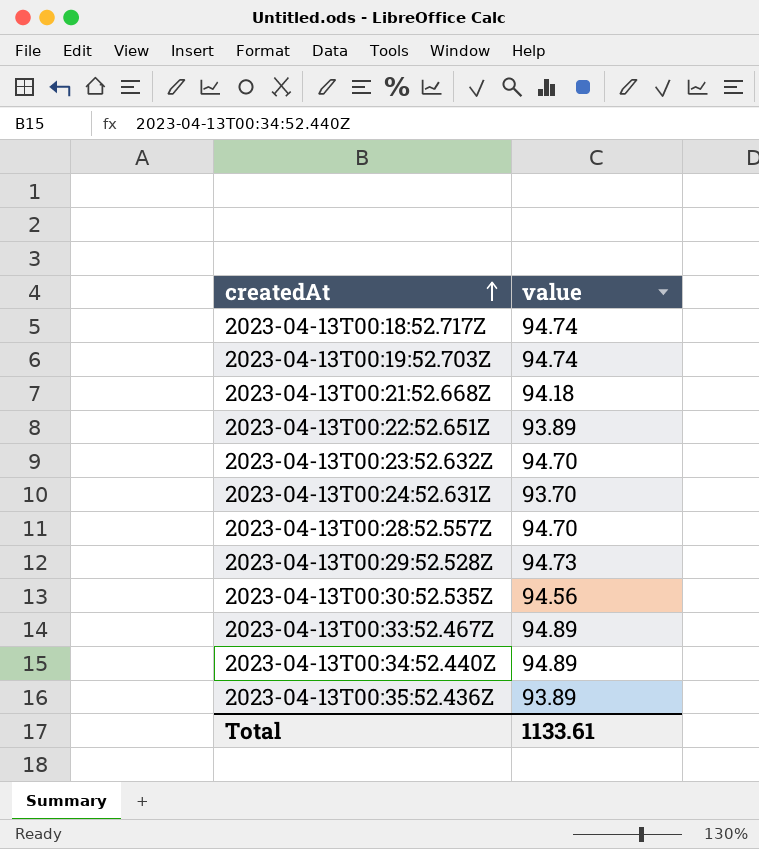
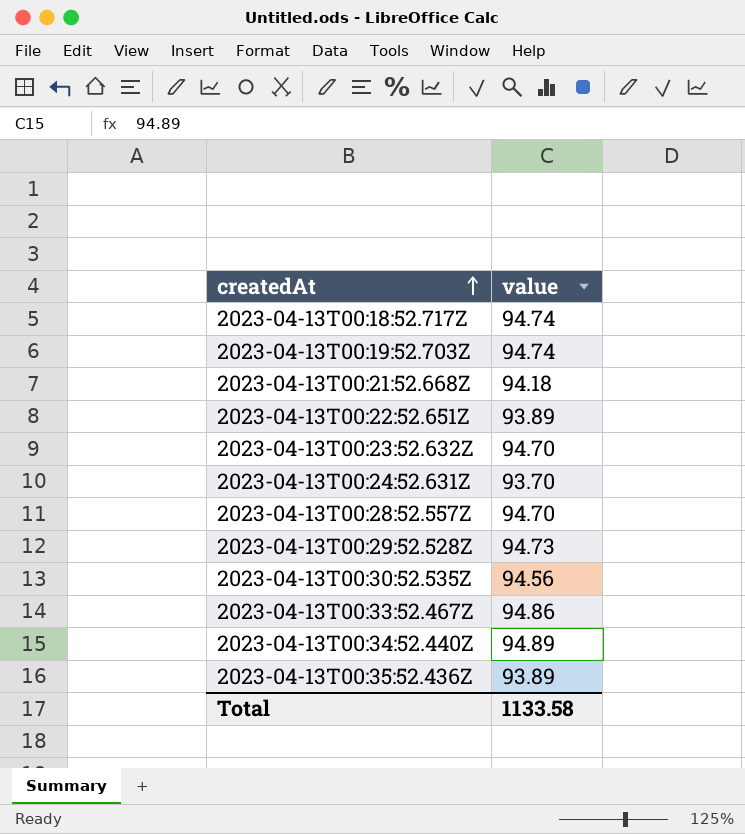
2023-04-13T00:33:52.467Z | value: 94.89 -> 94.86
Total | value: 1133.61 -> 1133.58

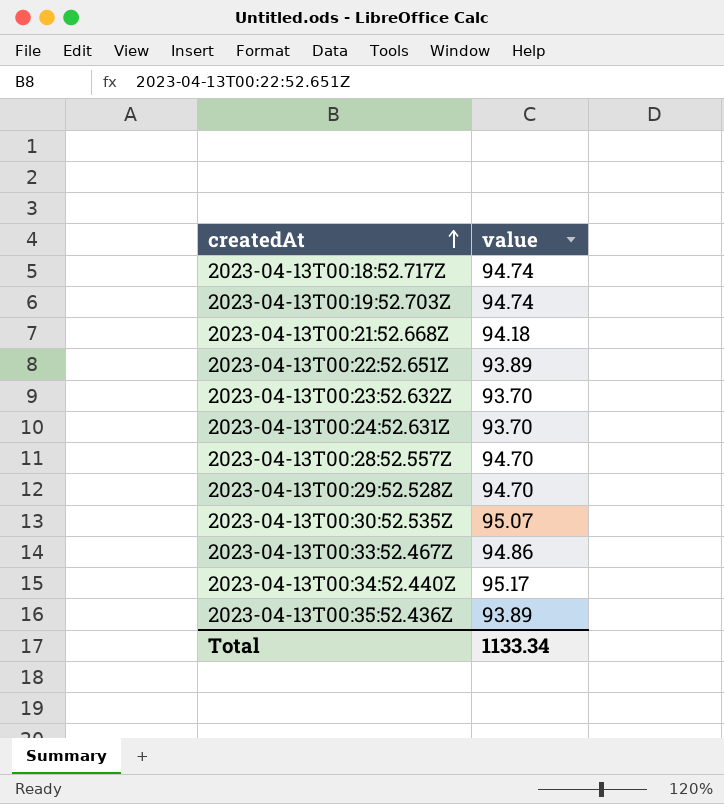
2023-04-13T00:23:52.632Z | value: 94.70 -> 93.70
2023-04-13T00:29:52.528Z | value: 94.73 -> 94.70
2023-04-13T00:30:52.535Z | value: 94.56 -> 95.07
2023-04-13T00:34:52.440Z | value: 94.89 -> 95.17
Total | value: 1133.58 -> 1133.34

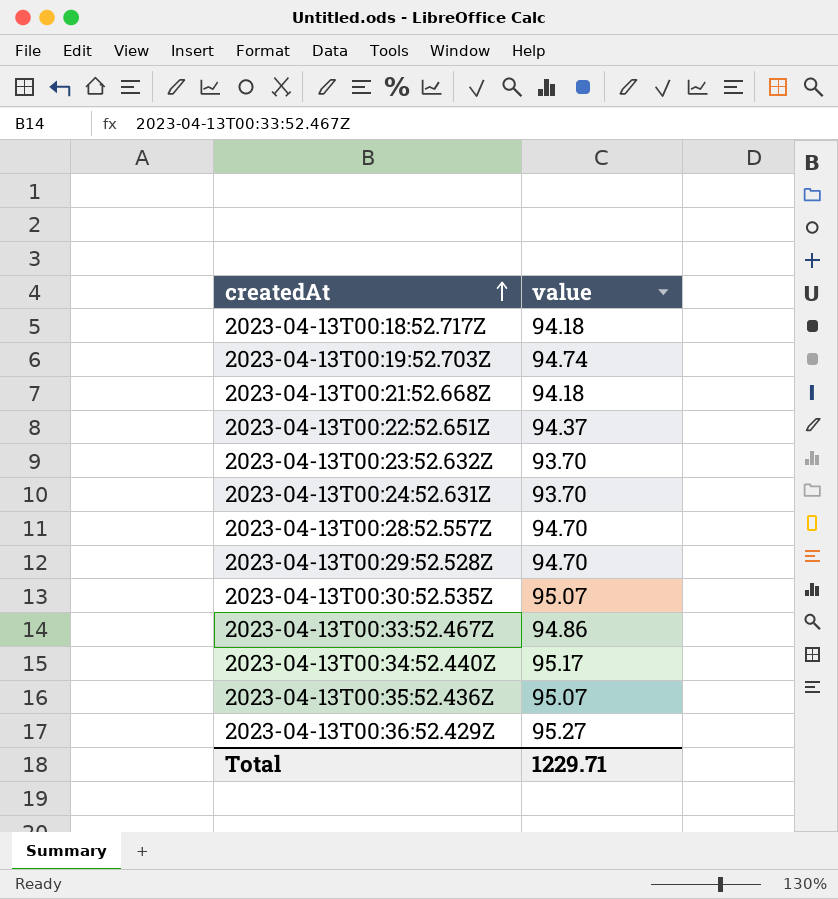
2023-04-13T00:18:52.717Z | value: 94.74 -> 94.18
2023-04-13T00:22:52.651Z | value: 93.89 -> 94.37
2023-04-13T00:35:52.436Z | value: 93.89 -> 95.07
row 2023-04-13T00:36:52.429Z: none -> 95.27
Total | value: 1133.34 -> 1229.71

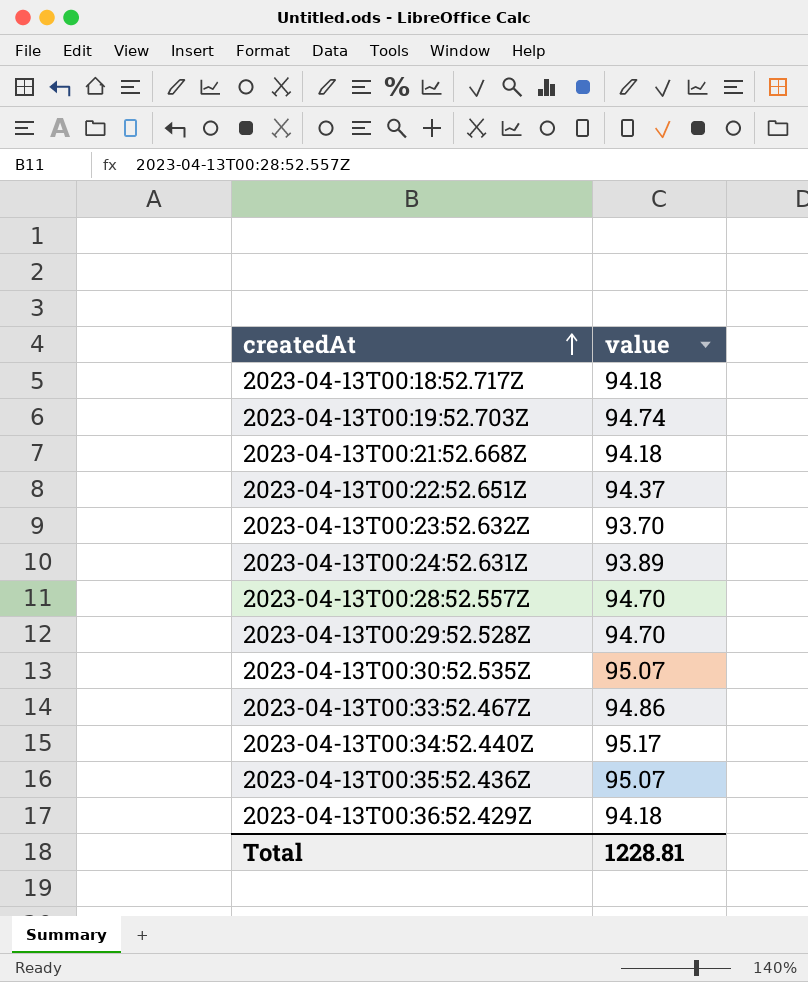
2023-04-13T00:24:52.631Z | value: 93.70 -> 93.89
2023-04-13T00:36:52.429Z | value: 95.27 -> 94.18
Total | value: 1229.71 -> 1228.81

